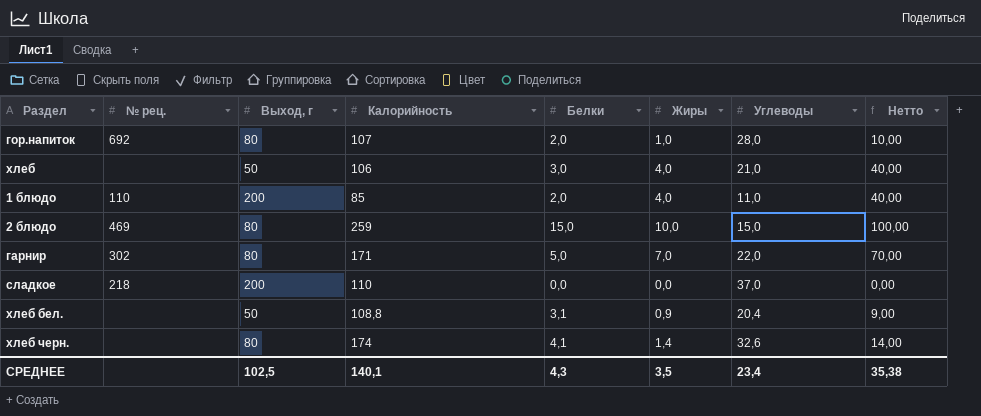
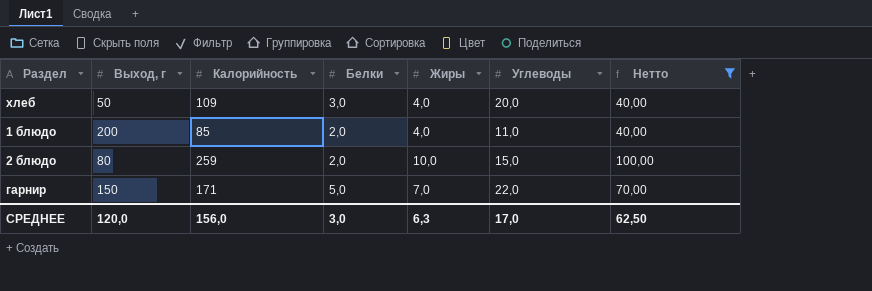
filter: none -> Нетто >= 40,00
column № рец. | position: 2 -> none
хлеб | Калорийность: 106 -> 109
хлеб | Углеводы: 21,0 -> 20,0
2 блюдо | Белки: 15,0 -> 2,0
гарнир | Выход, г: 80 -> 150
СРЕДНЕЕ | Выход, г: 102,5 -> 120,0
СРЕДНЕЕ | Калорийность: 140,1 -> 156,0
СРЕДНЕЕ | Белки: 4,3 -> 3,0
СРЕДНЕЕ | Жиры: 3,5 -> 6,3
СРЕДНЕЕ | Углеводы: 23,4 -> 17,0
СРЕДНЕЕ | Нетто: 35,38 -> 62,50

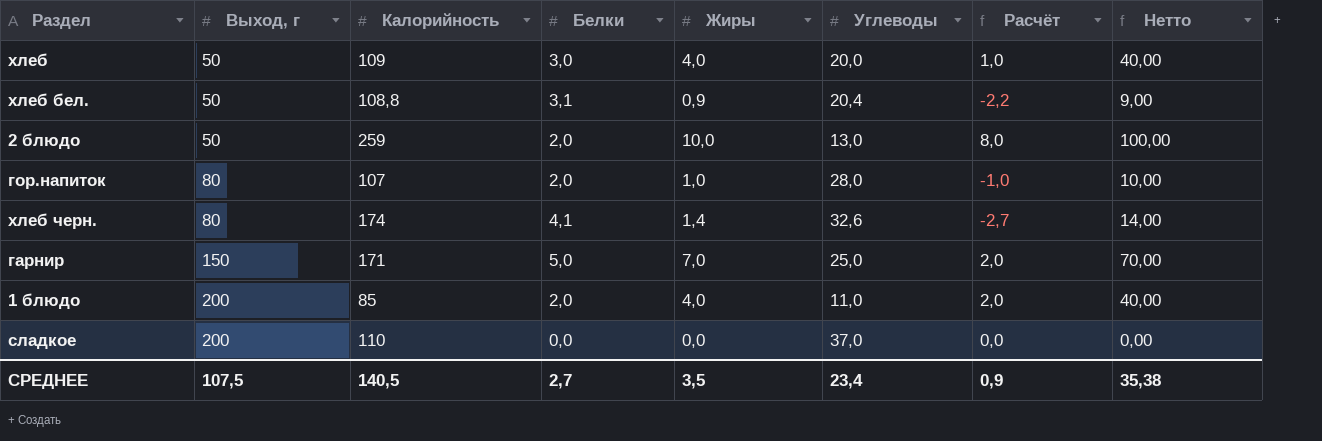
filter: Нетто >= 40,00 -> none
row order: none -> Выход, г ascending
column Расчёт | formula: none -> [Жиры] - [Белки]
2 блюдо | Выход, г: 80 -> 50
2 блюдо | Углеводы: 15,0 -> 13,0
гарнир | Углеводы: 22,0 -> 25,0
СРЕДНЕЕ | Выход, г: 120,0 -> 107,5
СРЕДНЕЕ | Калорийность: 156,0 -> 140,5
СРЕДНЕЕ | Белки: 3,0 -> 2,7
СРЕДНЕЕ | Жиры: 6,3 -> 3,5
СРЕДНЕЕ | Углеводы: 17,0 -> 23,4
СРЕДНЕЕ | Нетто: 62,50 -> 35,38

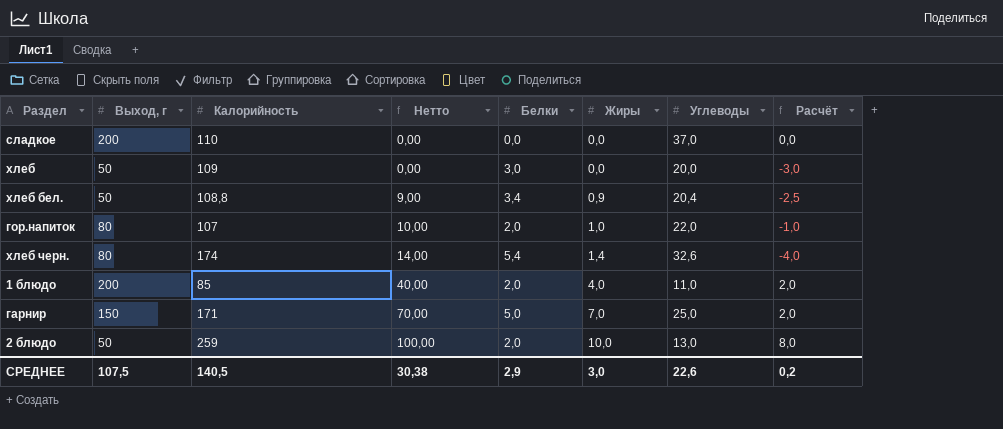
row order: Выход, г ascending -> Нетто ascending
column Нетто | position: 8 -> 4
хлеб | Нетто: 40,00 -> 0,00
хлеб | Жиры: 4,0 -> 0,0
хлеб | Расчёт: 1,0 -> -3,0
хлеб бел. | Белки: 3,1 -> 3,4
хлеб бел. | Расчёт: -2,2 -> -2,5
гор.напиток | Углеводы: 28,0 -> 22,0
хлеб черн. | Белки: 4,1 -> 5,4
хлеб черн. | Расчёт: -2,7 -> -4,0
СРЕДНЕЕ | Нетто: 35,38 -> 30,38
СРЕДНЕЕ | Белки: 2,7 -> 2,9
СРЕДНЕЕ | Жиры: 3,5 -> 3,0
СРЕДНЕЕ | Углеводы: 23,4 -> 22,6
СРЕДНЕЕ | Расчёт: 0,9 -> 0,2

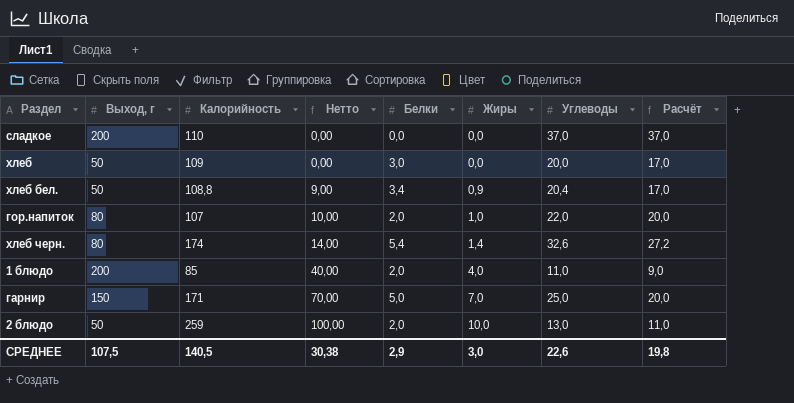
column Расчёт | formula: [Жиры] - [Белки] -> [Углеводы] - [Белки]
СРЕДНЕЕ | Расчёт: 0,2 -> 19,8

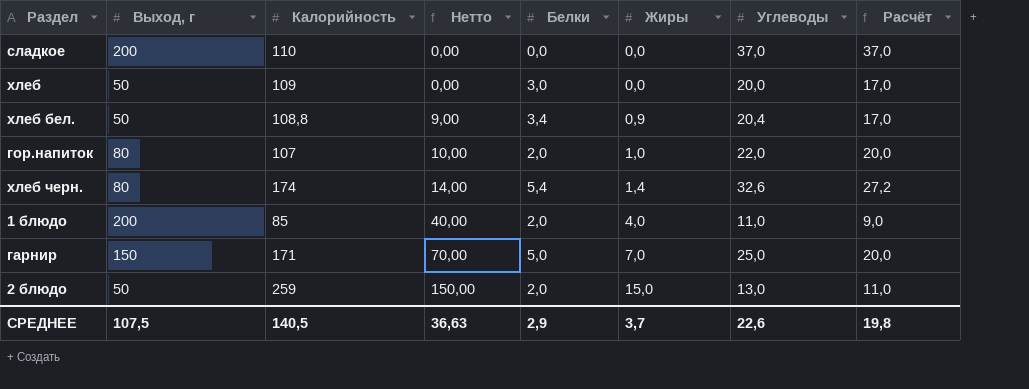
2 блюдо | Нетто: 100,00 -> 150,00
2 блюдо | Жиры: 10,0 -> 15,0
СРЕДНЕЕ | Нетто: 30,38 -> 36,63
СРЕДНЕЕ | Жиры: 3,0 -> 3,7

